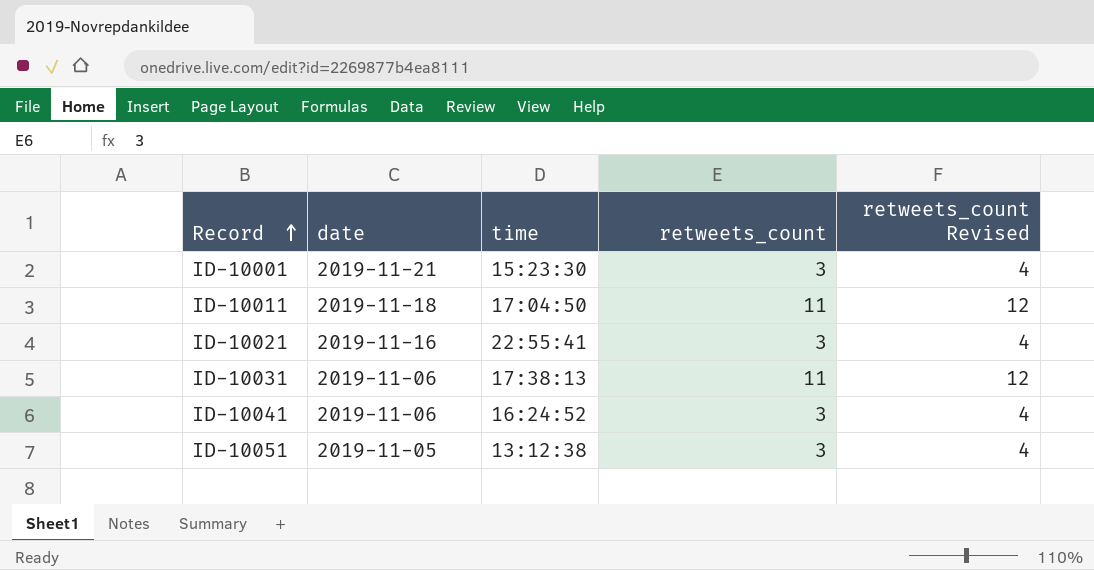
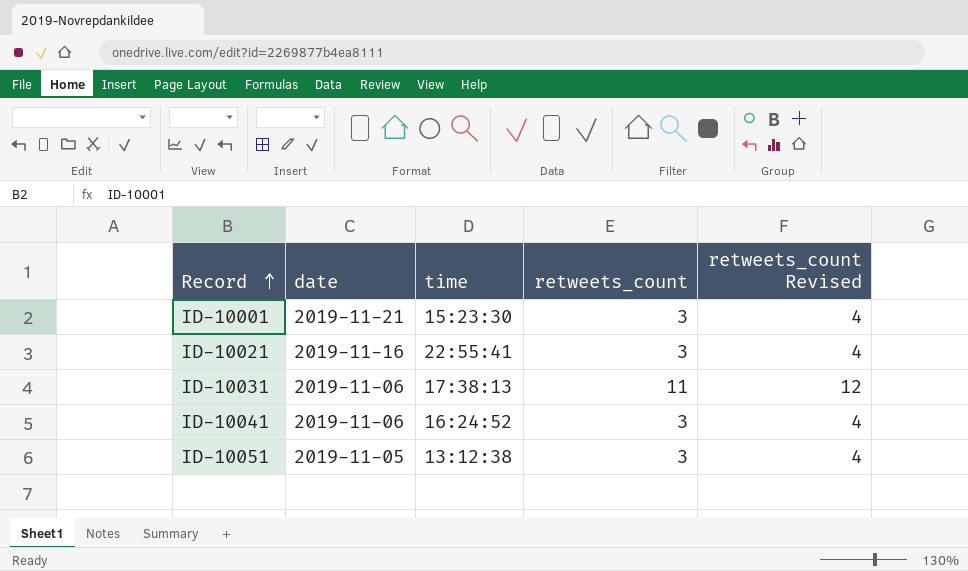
row ID-10011: 2019-11-18 | 17:04:50 | 11 | 12 -> none

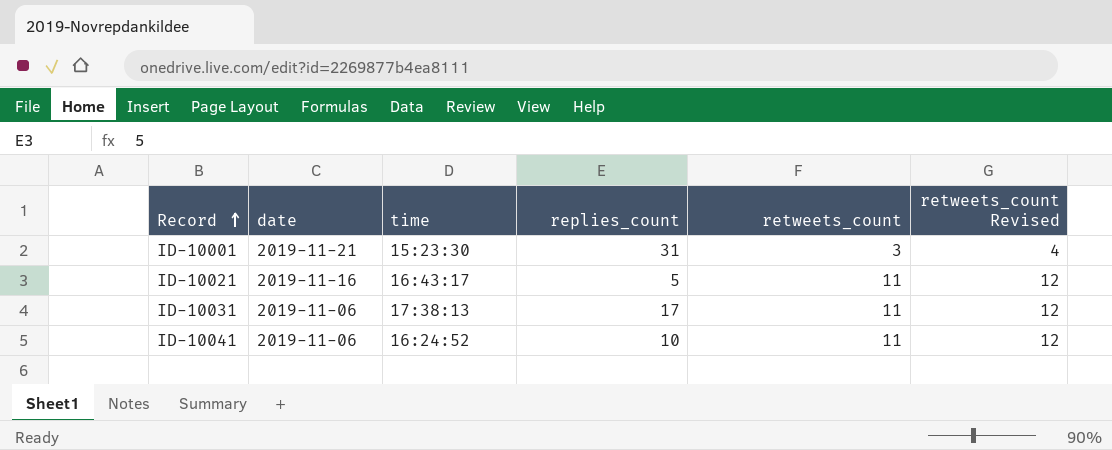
column replies_count | position: none -> 4
row ID-10051: 2019-11-05 | 13:12:38 | 3 | 4 -> none
ID-10021 | time: 22:55:41 -> 16:43:17
ID-10021 | retweets_count: 3 -> 11
ID-10021 | retweets_count Revised: 4 -> 12
ID-10041 | retweets_count: 3 -> 11
ID-10041 | retweets_count Revised: 4 -> 12

